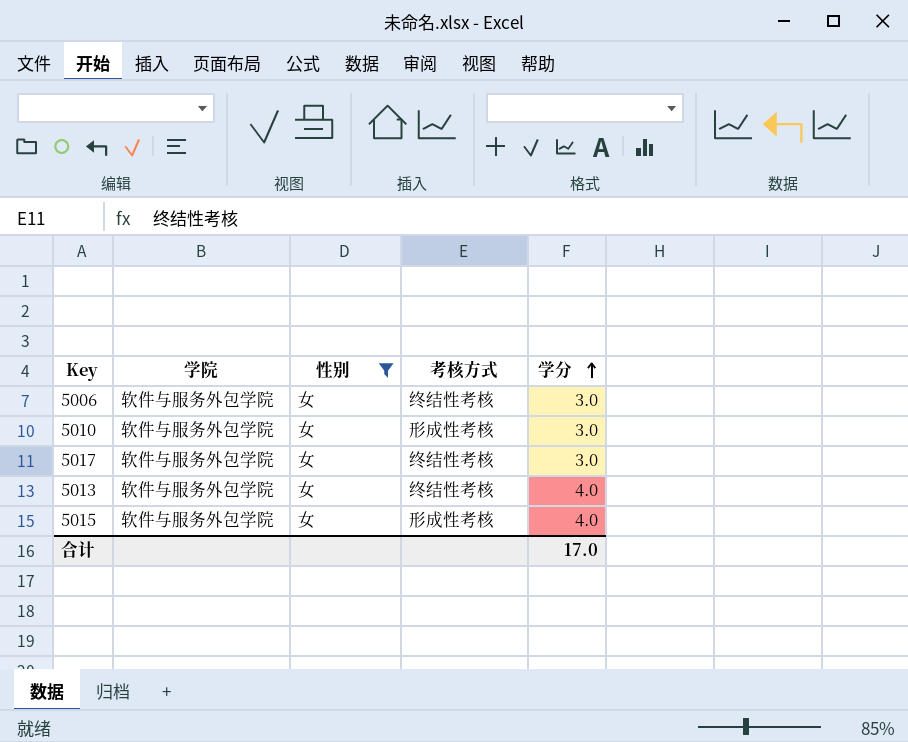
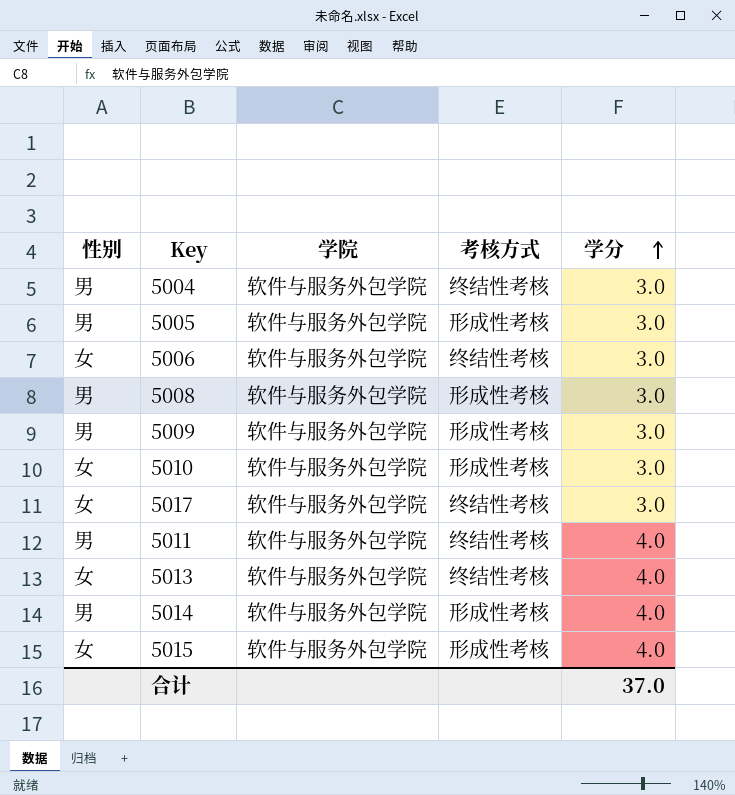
filter: 性别 = 女 -> none
column 性别 | position: 3 -> 1
合计 | 学分: 17.0 -> 37.0

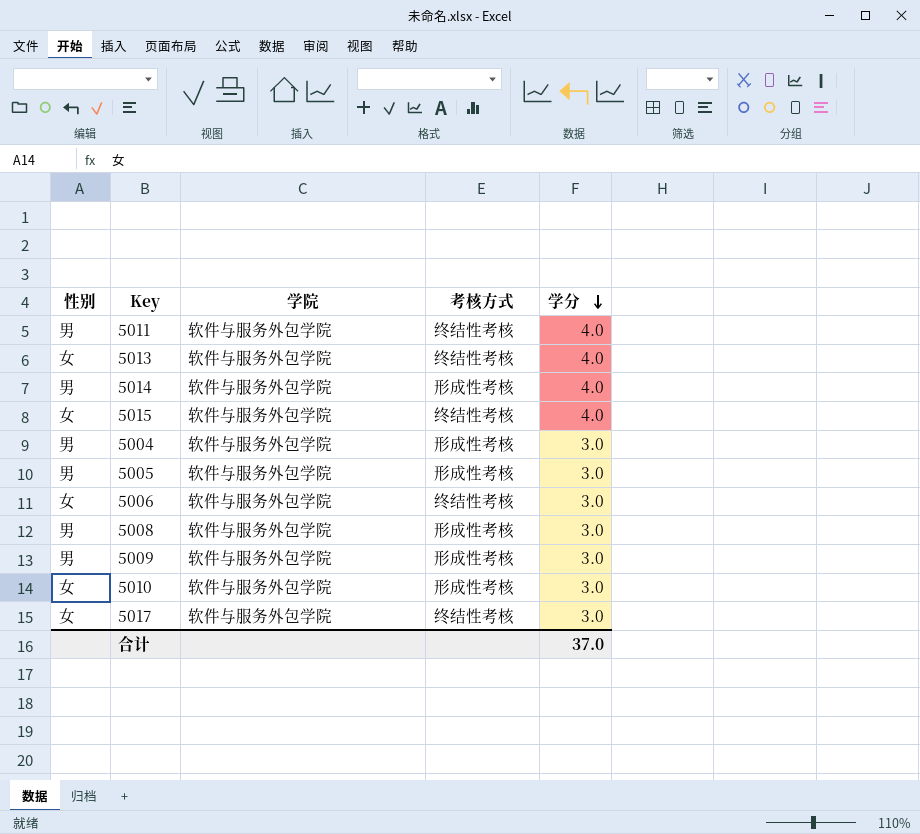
row order: 学分 ascending -> 学分 descending
5015 | 考核方式: 形成性考核 -> 终结性考核
5004 | 考核方式: 终结性考核 -> 形成性考核

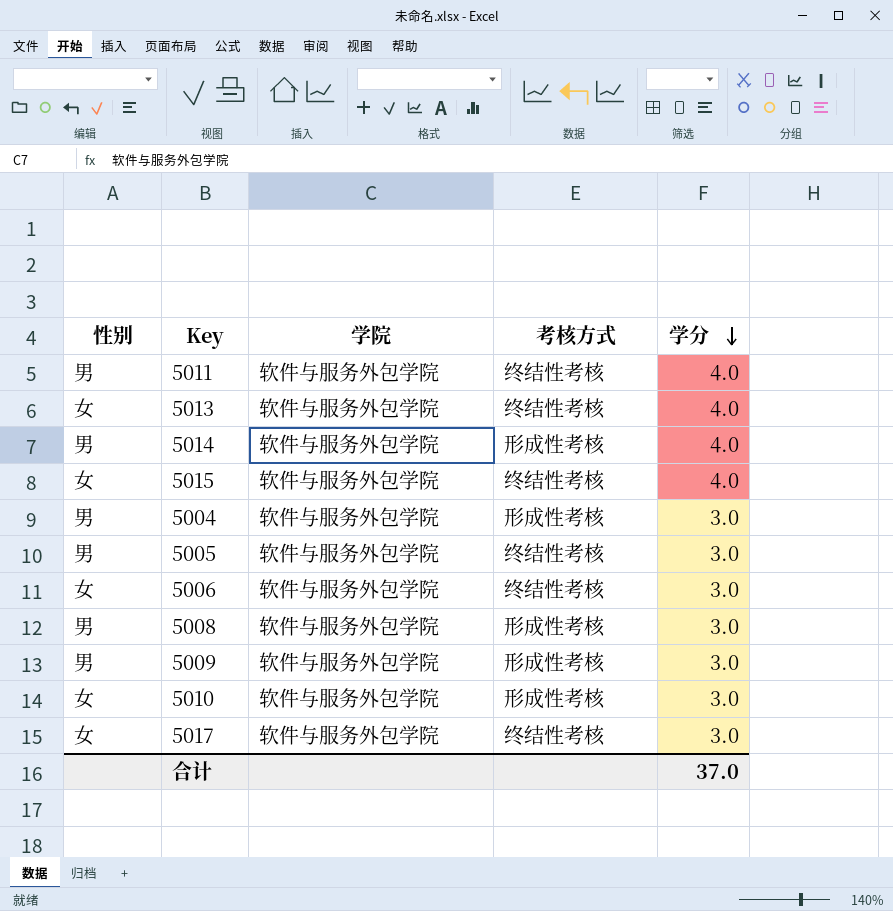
5005 | 考核方式: 形成性考核 -> 终结性考核

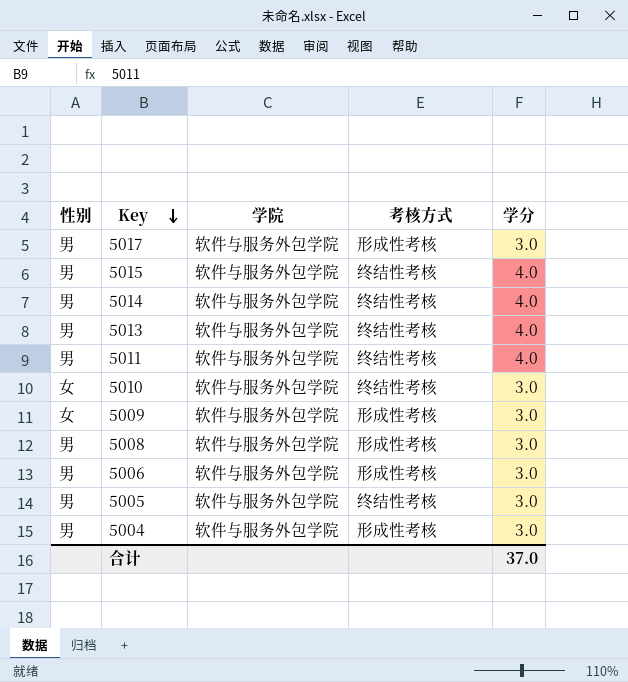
row order: 学分 descending -> Key descending
5017 | 性别: 女 -> 男
5017 | 考核方式: 终结性考核 -> 形成性考核
5015 | 性别: 女 -> 男
5014 | 考核方式: 形成性考核 -> 终结性考核
5013 | 性别: 女 -> 男
5010 | 考核方式: 形成性考核 -> 终结性考核
5009 | 性别: 男 -> 女
5006 | 性别: 女 -> 男
5006 | 考核方式: 终结性考核 -> 形成性考核

